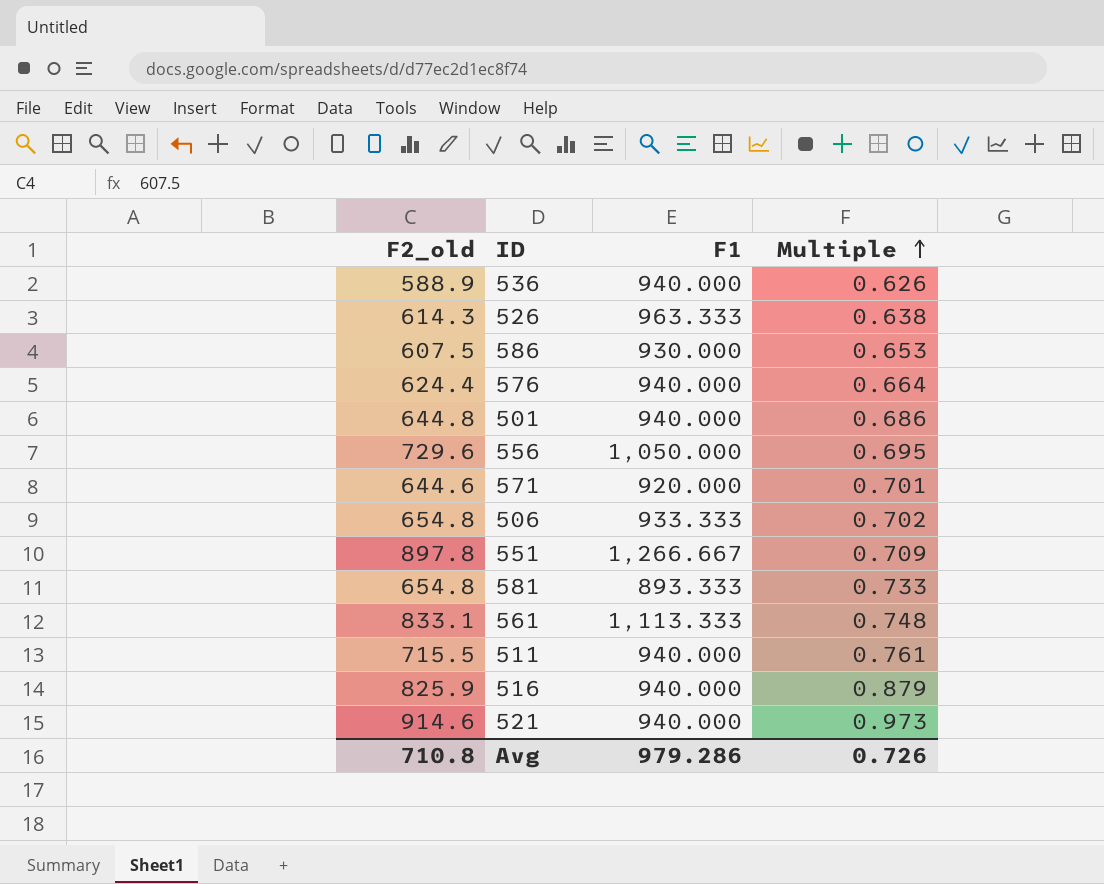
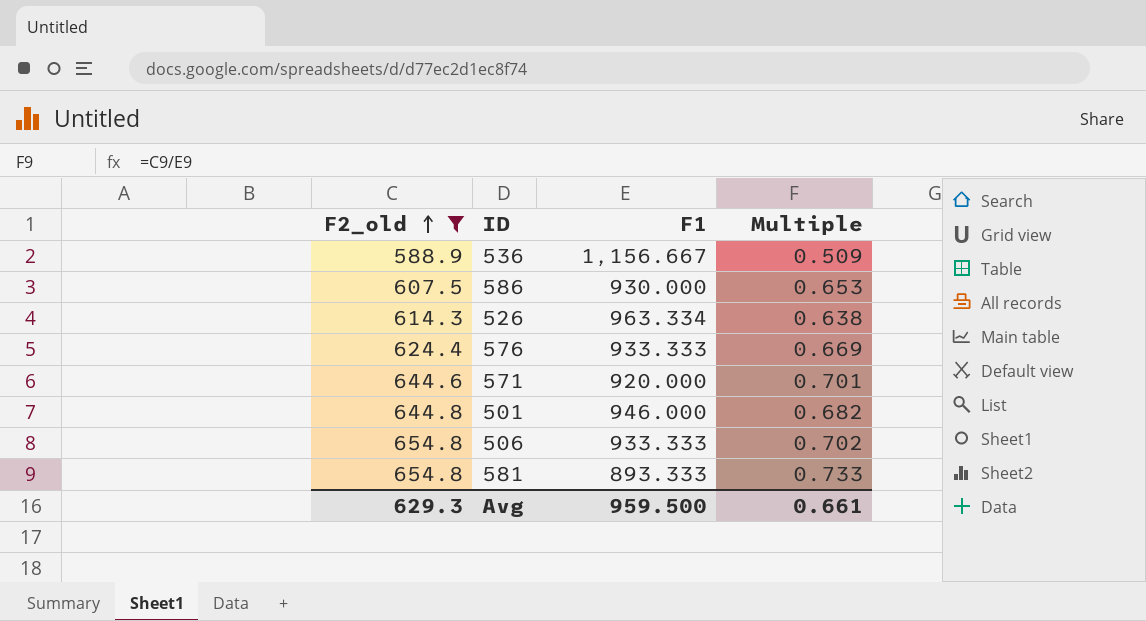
filter: none -> F2_old <= 654.8
row order: Multiple ascending -> F2_old ascending
536 | F1: 940.000 -> 1,156.667
536 | Multiple: 0.626 -> 0.509
526 | F1: 963.333 -> 963.334
576 | F1: 940.000 -> 933.333
576 | Multiple: 0.664 -> 0.669
501 | F1: 940.000 -> 946.000
501 | Multiple: 0.686 -> 0.682
Avg | F2_old: 710.8 -> 629.3
Avg | F1: 979.286 -> 959.500
Avg | Multiple: 0.726 -> 0.661

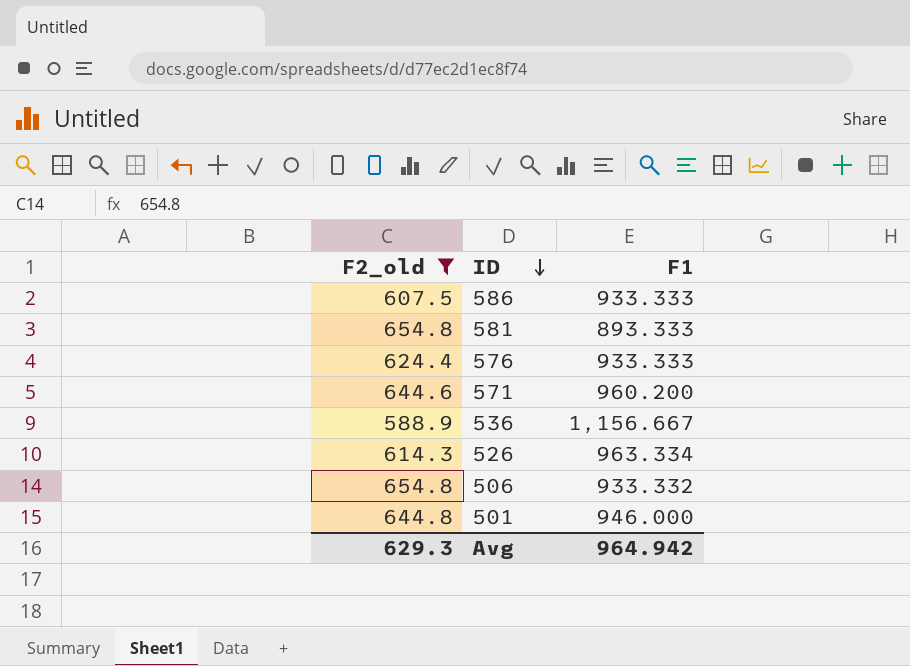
row order: F2_old ascending -> ID descending
column Multiple | formula: [F2_old] / [F1] -> none
586 | F1: 930.000 -> 933.333
571 | F1: 920.000 -> 960.200
506 | F1: 933.333 -> 933.332
Avg | F1: 959.500 -> 964.942

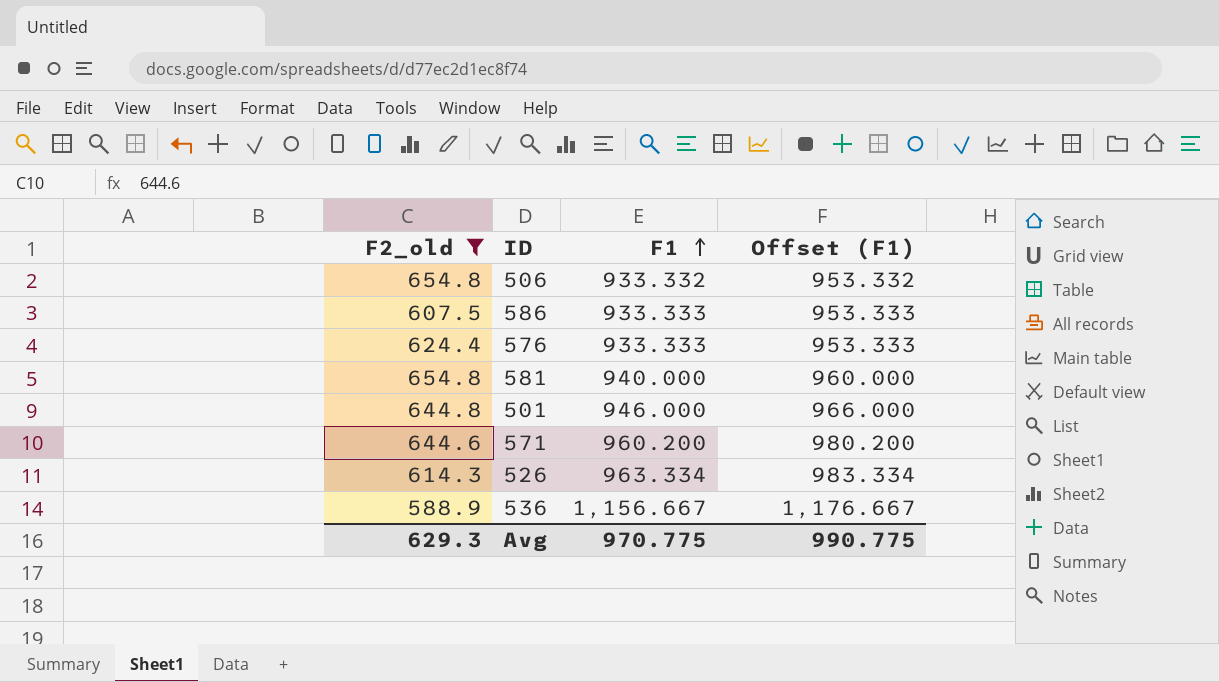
row order: ID descending -> F1 ascending
column Offset (F1) | formula: none -> [F1] + 20
581 | F1: 893.333 -> 940.000
Avg | F1: 964.942 -> 970.775

